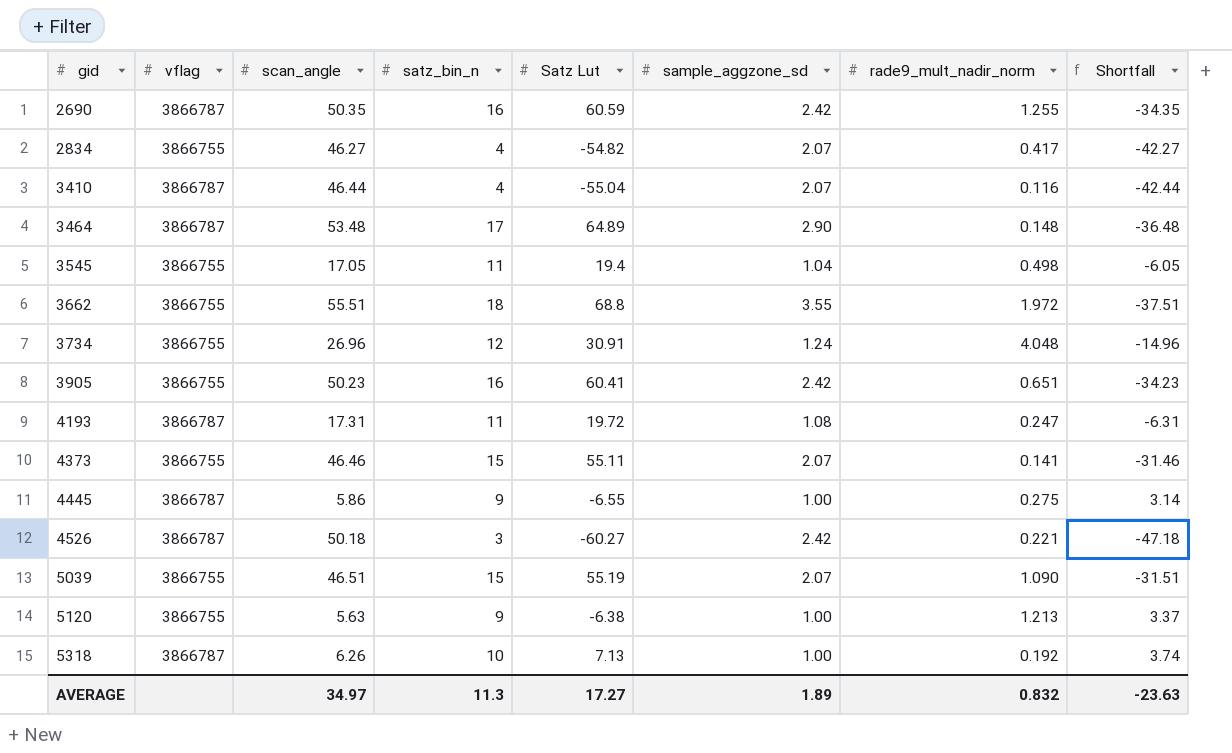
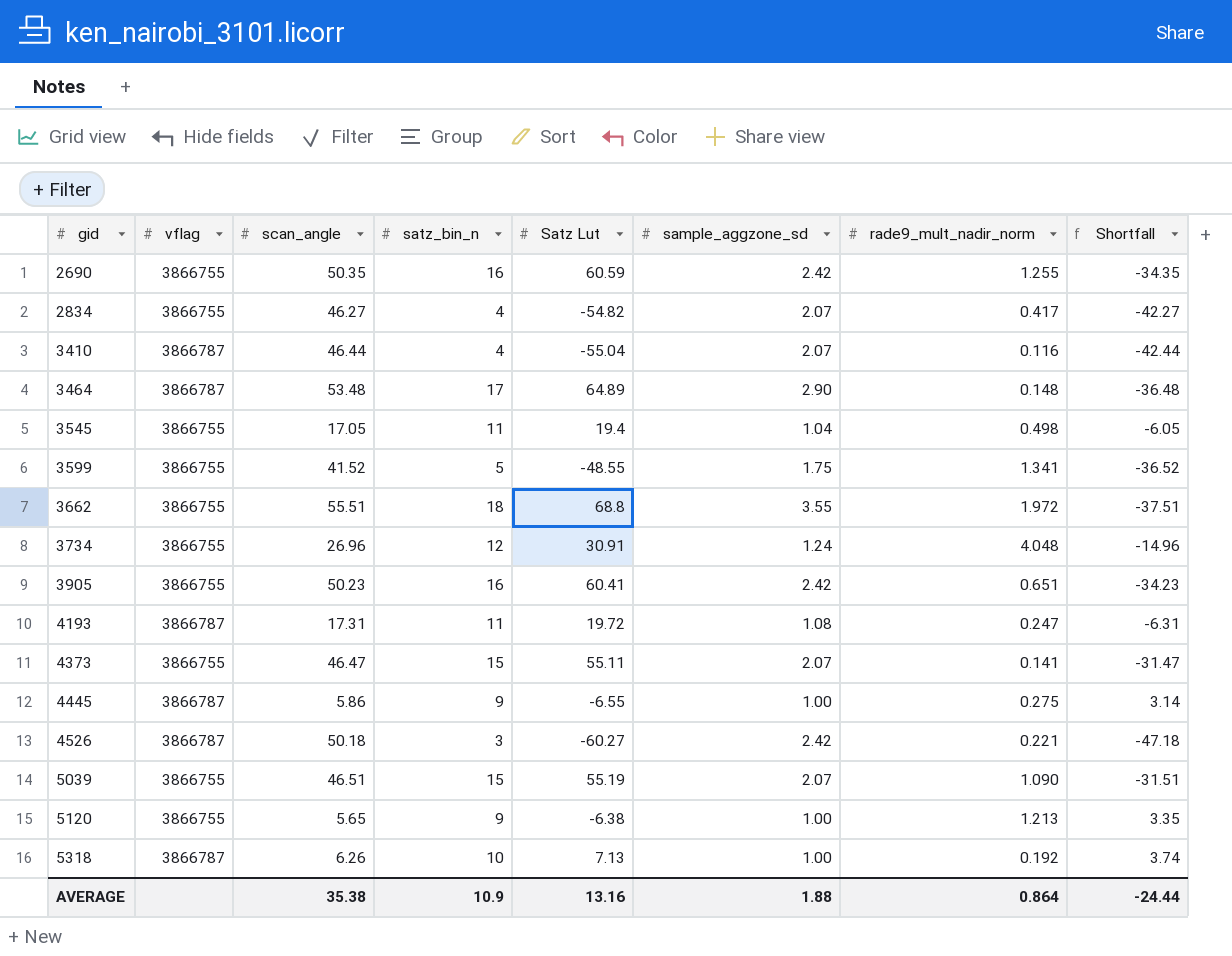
2690 | vflag: 3866787 -> 3866755
row 3599: none -> 3866755 | 41.52 | 5 | -48.55 | 1.75 | 1.341 | -36.52
4373 | scan_angle: 46.46 -> 46.47
4373 | Shortfall: -31.46 -> -31.47
5120 | scan_angle: 5.63 -> 5.65
5120 | Shortfall: 3.37 -> 3.35
AVERAGE | scan_angle: 34.97 -> 35.38
AVERAGE | satz_bin_n: 11.3 -> 10.9
AVERAGE | Satz Lut: 17.27 -> 13.16
AVERAGE | sample_aggzone_sd: 1.89 -> 1.88
AVERAGE | rade9_mult_nadir_norm: 0.832 -> 0.864
AVERAGE | Shortfall: -23.63 -> -24.44

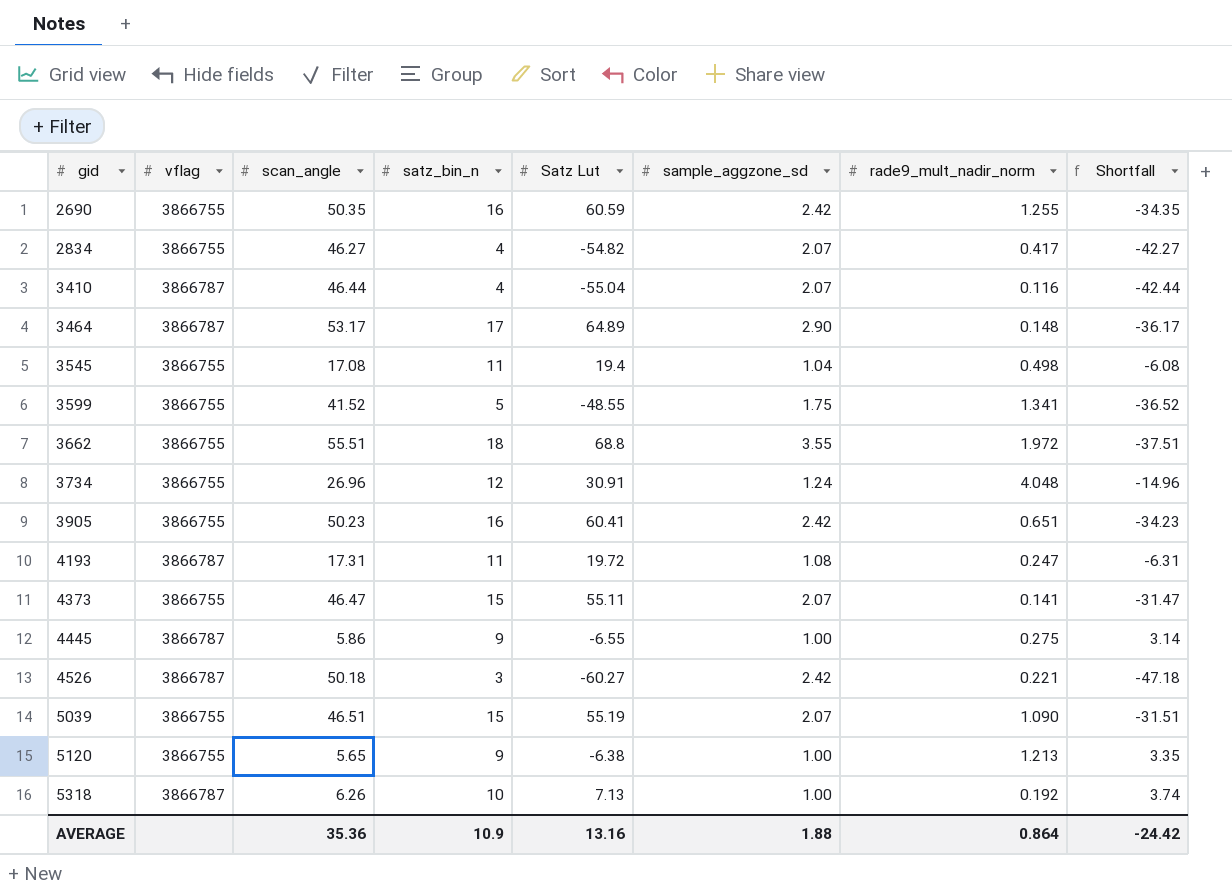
3464 | scan_angle: 53.48 -> 53.17
3464 | Shortfall: -36.48 -> -36.17
3545 | scan_angle: 17.05 -> 17.08
3545 | Shortfall: -6.05 -> -6.08
AVERAGE | scan_angle: 35.38 -> 35.36
AVERAGE | Shortfall: -24.44 -> -24.42

